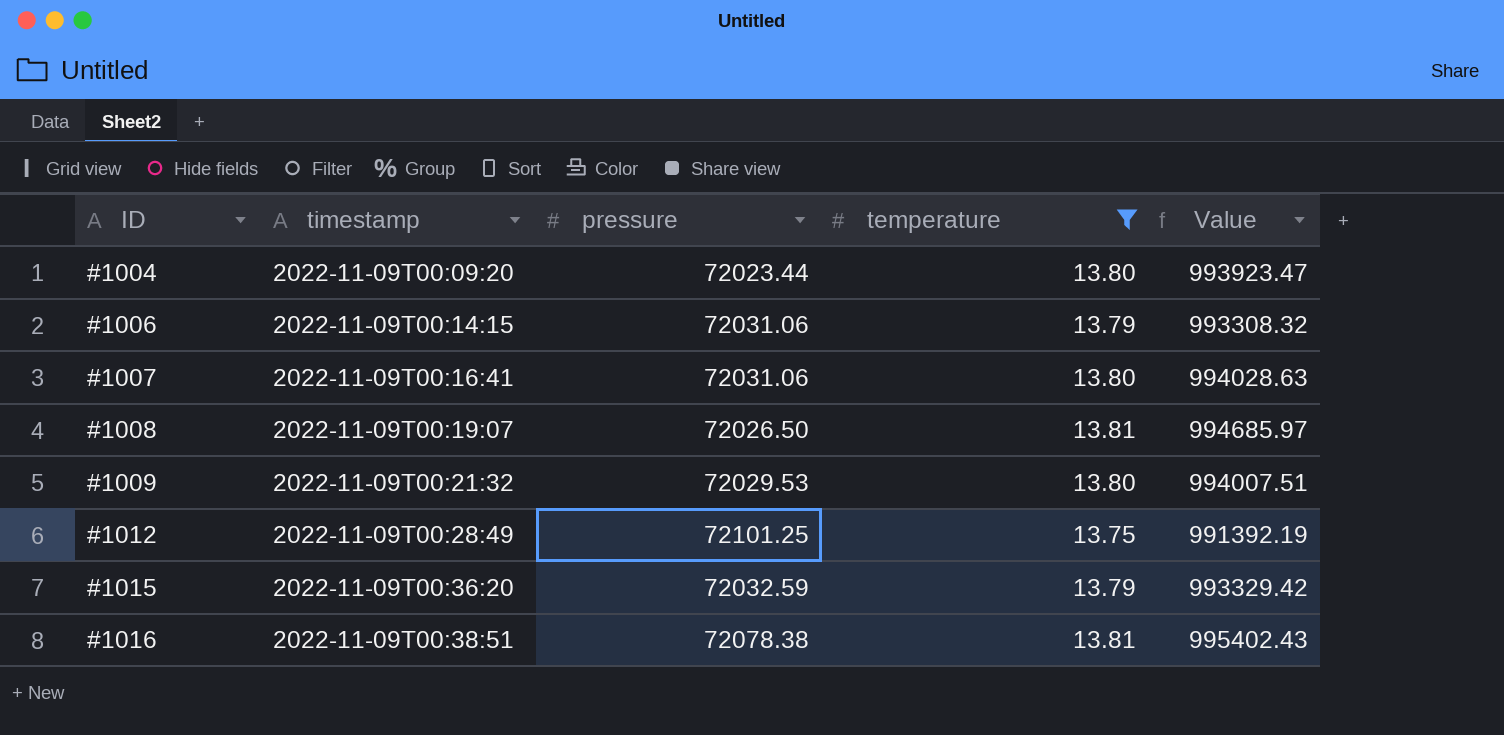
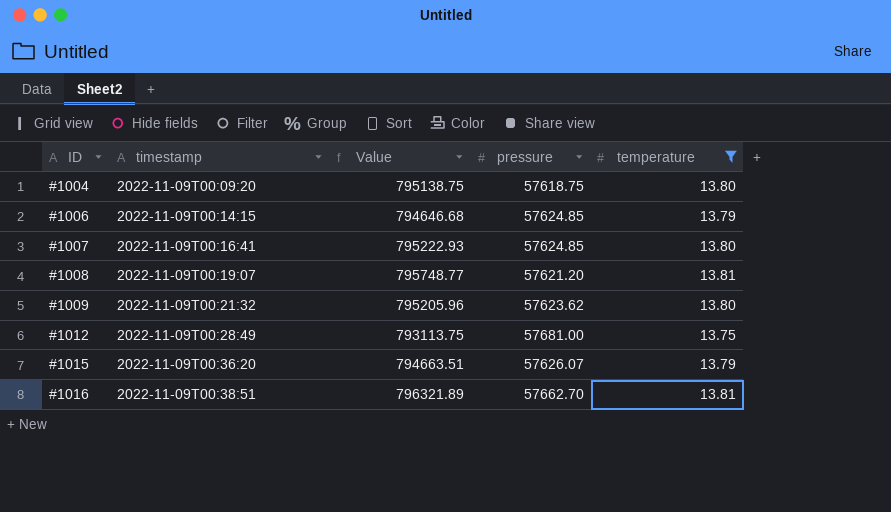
column Value | position: 5 -> 3
#1004 | Value: 993923.47 -> 795138.75
#1004 | pressure: 72023.44 -> 57618.75
#1006 | Value: 993308.32 -> 794646.68
#1006 | pressure: 72031.06 -> 57624.85
#1007 | Value: 994028.63 -> 795222.93
#1007 | pressure: 72031.06 -> 57624.85
#1008 | Value: 994685.97 -> 795748.77
#1008 | pressure: 72026.50 -> 57621.20
#1009 | Value: 994007.51 -> 795205.96
#1009 | pressure: 72029.53 -> 57623.62
#1012 | Value: 991392.19 -> 793113.75
#1012 | pressure: 72101.25 -> 57681.00
#1015 | Value: 993329.42 -> 794663.51
#1015 | pressure: 72032.59 -> 57626.07
#1016 | Value: 995402.43 -> 796321.89
#1016 | pressure: 72078.38 -> 57662.70

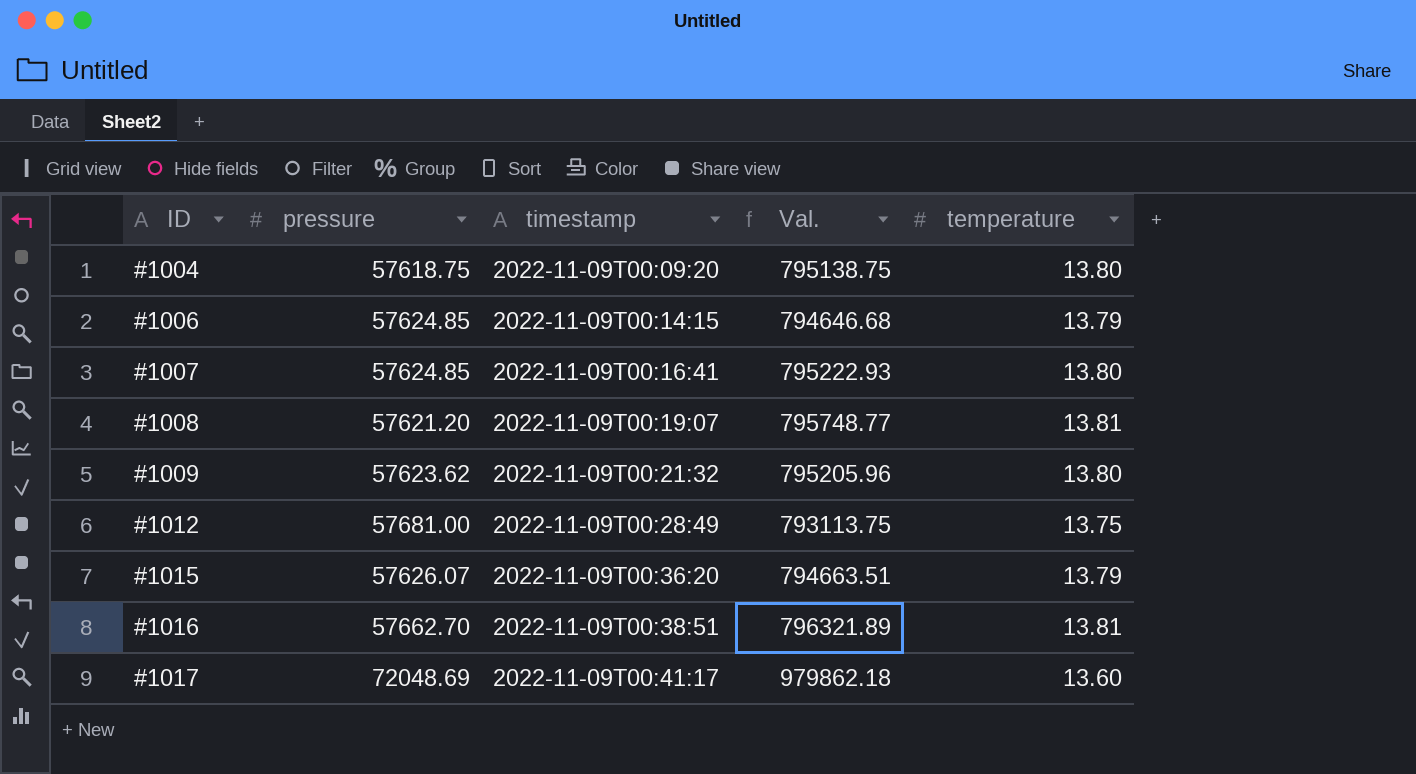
filter: temperature != 13.60 -> none
column pressure | position: 4 -> 2
column name: Value -> Val.

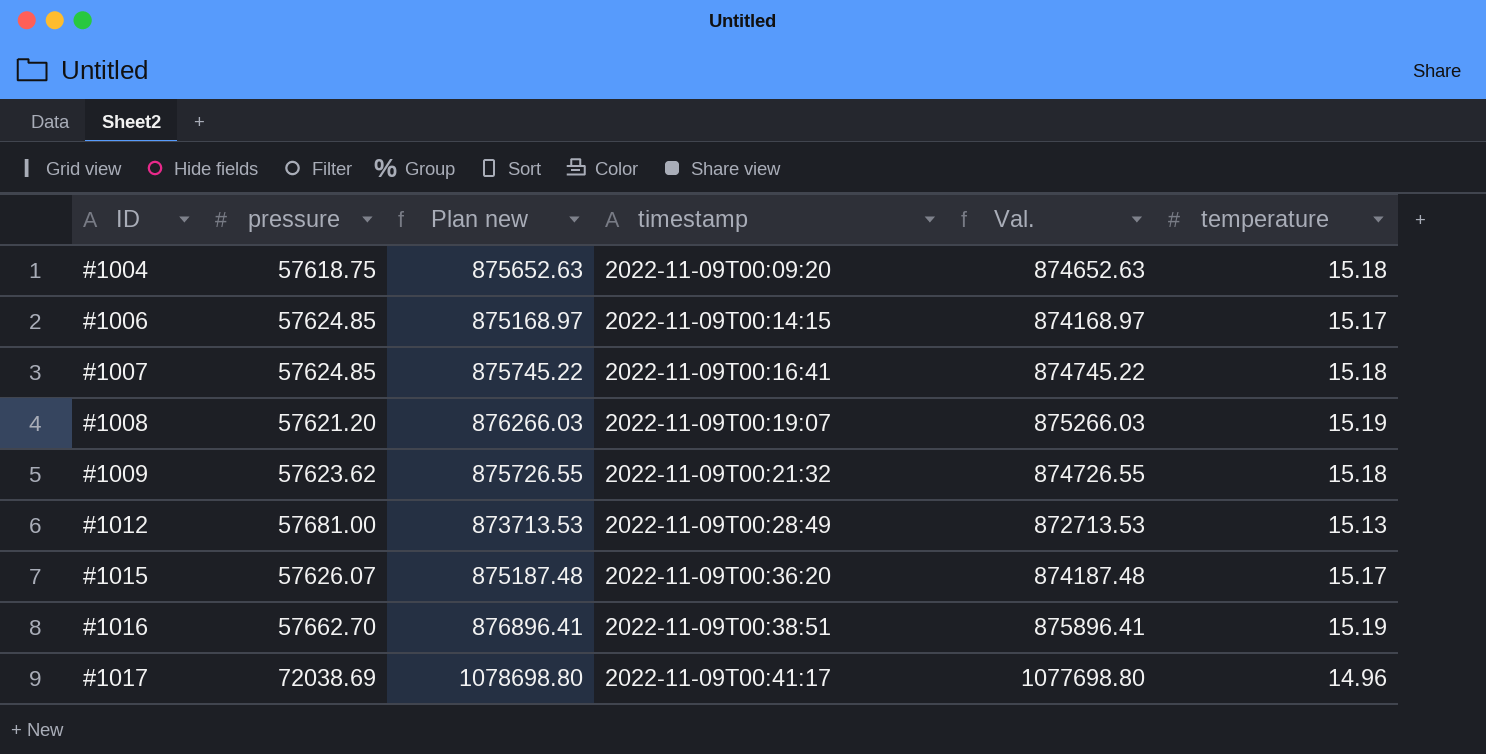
column Plan new | formula: none -> [Val.] + 1000
#1004 | Val.: 795138.75 -> 874652.63
#1004 | temperature: 13.80 -> 15.18
#1006 | Val.: 794646.68 -> 874168.97
#1006 | temperature: 13.79 -> 15.17
#1007 | Val.: 795222.93 -> 874745.22
#1007 | temperature: 13.80 -> 15.18
#1008 | Val.: 795748.77 -> 875266.03
#1008 | temperature: 13.81 -> 15.19
#1009 | Val.: 795205.96 -> 874726.55
#1009 | temperature: 13.80 -> 15.18
#1012 | Val.: 793113.75 -> 872713.53
#1012 | temperature: 13.75 -> 15.13
#1015 | Val.: 794663.51 -> 874187.48
#1015 | temperature: 13.79 -> 15.17
#1016 | Val.: 796321.89 -> 875896.41
#1016 | temperature: 13.81 -> 15.19
#1017 | pressure: 72048.69 -> 72038.69
#1017 | Val.: 979862.18 -> 1077698.80
#1017 | temperature: 13.60 -> 14.96

